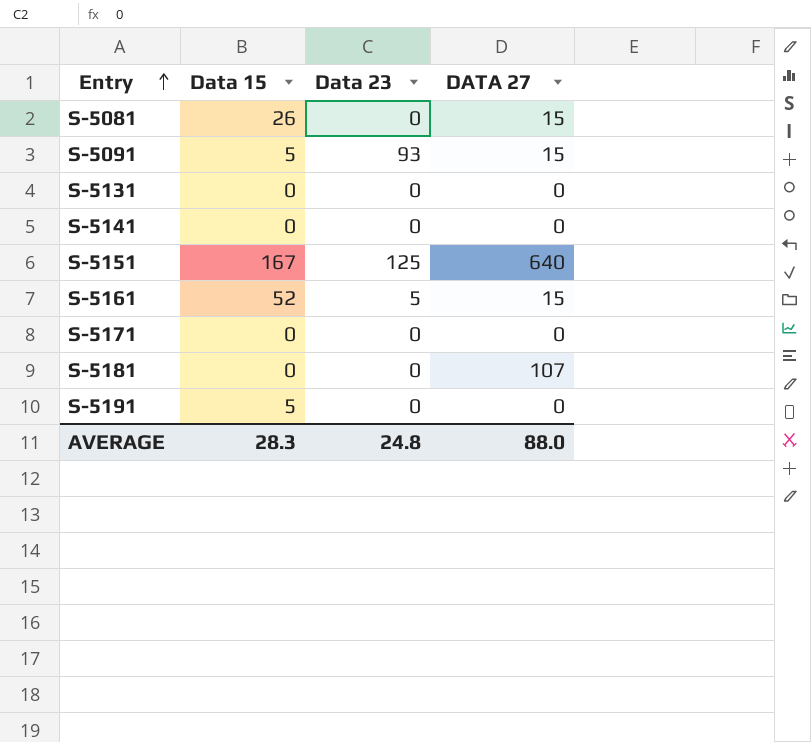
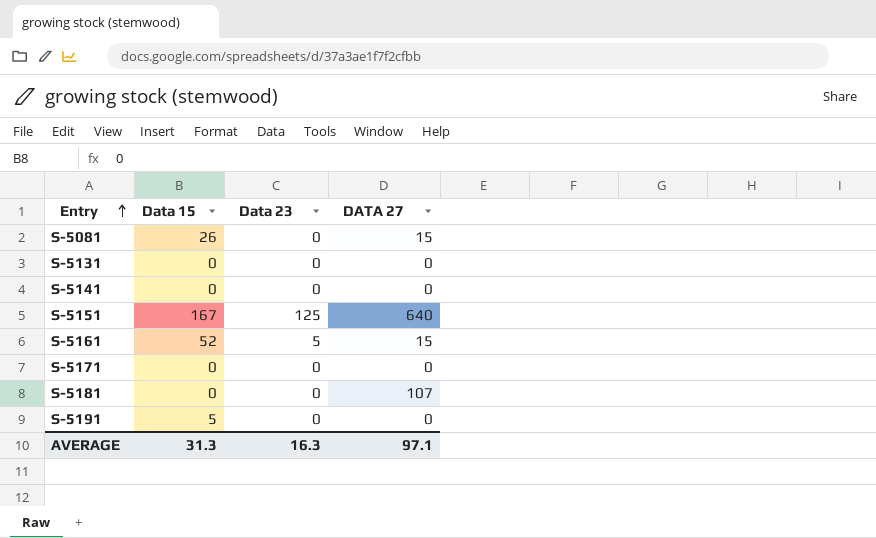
row S-5091: 5 | 93 | 15 -> none
AVERAGE | Data 15: 28.3 -> 31.3
AVERAGE | Data 23: 24.8 -> 16.3
AVERAGE | DATA 27: 88.0 -> 97.1

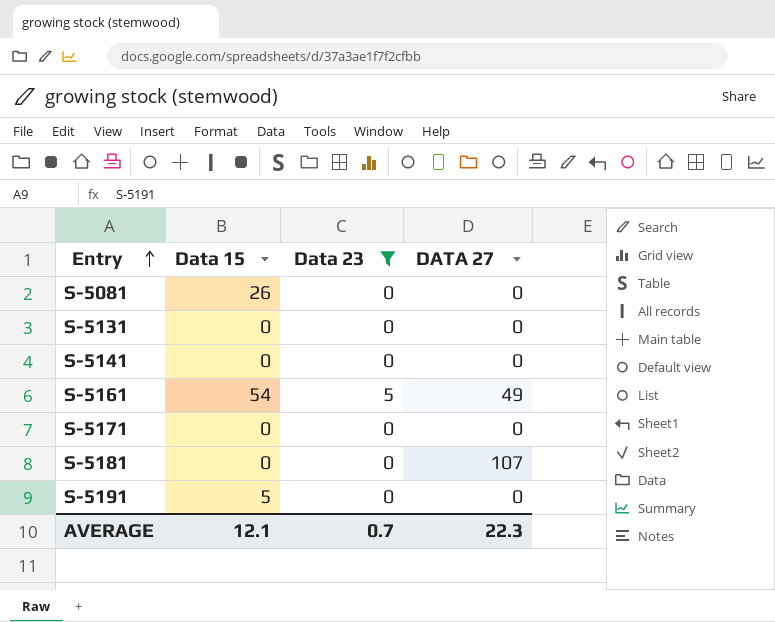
filter: none -> Data 23 != 125
S-5081 | DATA 27: 15 -> 0
S-5161 | Data 15: 52 -> 54
S-5161 | DATA 27: 15 -> 49
AVERAGE | Data 15: 31.3 -> 12.1
AVERAGE | Data 23: 16.3 -> 0.7
AVERAGE | DATA 27: 97.1 -> 22.3

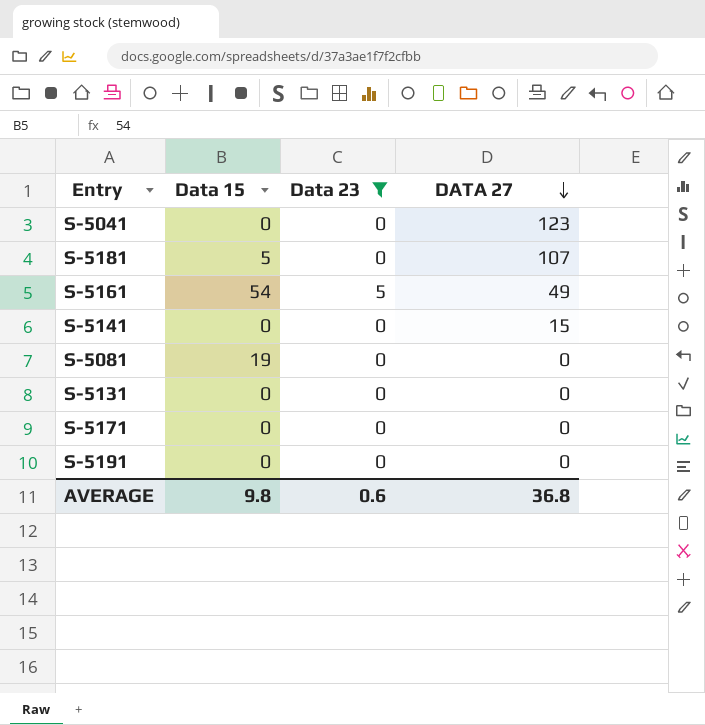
row order: Entry ascending -> DATA 27 descending
row S-5041: none -> 0 | 0 | 123
S-5181 | Data 15: 0 -> 5
S-5141 | DATA 27: 0 -> 15
S-5081 | Data 15: 26 -> 19
S-5191 | Data 15: 5 -> 0
AVERAGE | Data 15: 12.1 -> 9.8
AVERAGE | Data 23: 0.7 -> 0.6
AVERAGE | DATA 27: 22.3 -> 36.8

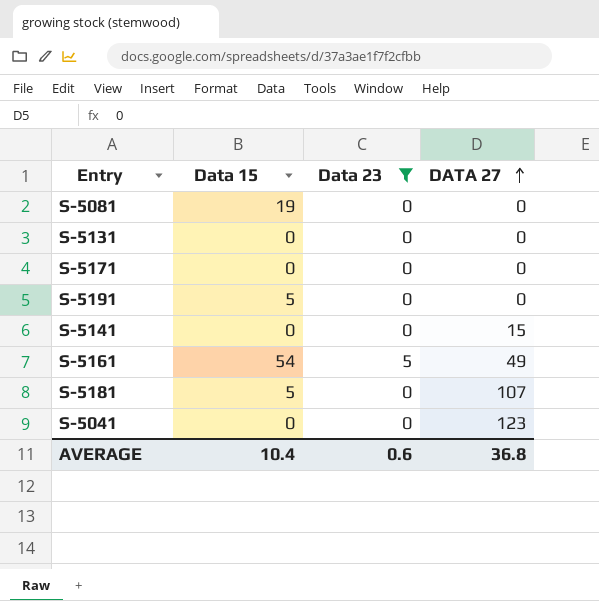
row order: DATA 27 descending -> DATA 27 ascending
S-5191 | Data 15: 0 -> 5
AVERAGE | Data 15: 9.8 -> 10.4

